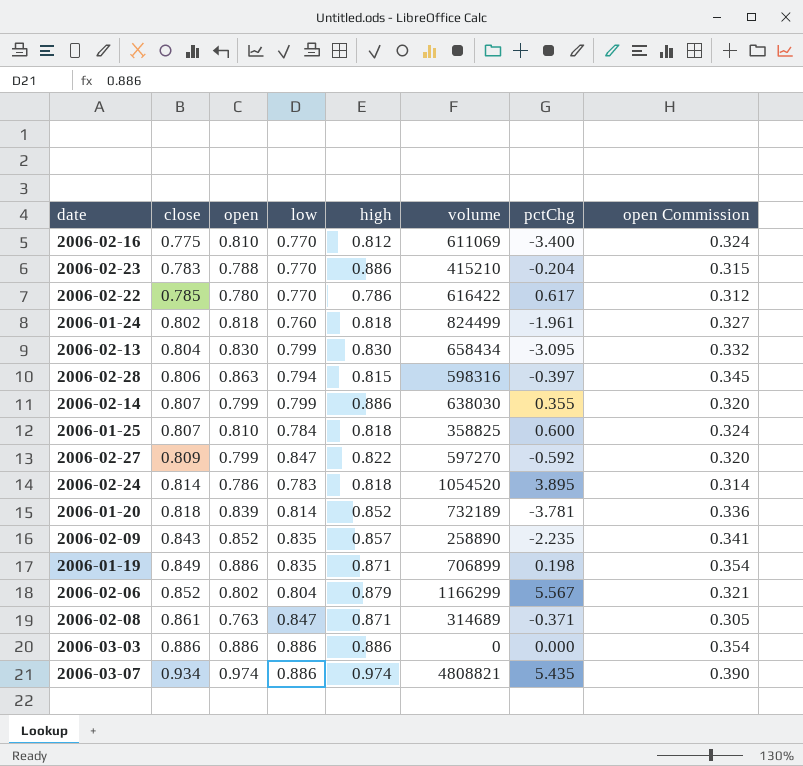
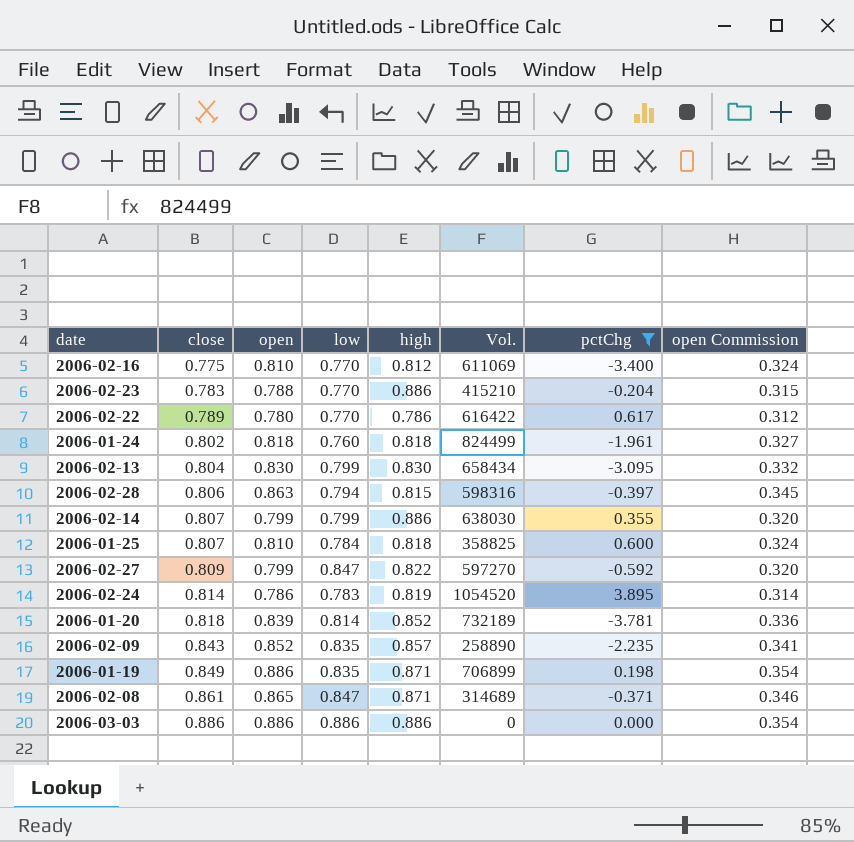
filter: none -> pctChg <= 3.895
column name: volume -> Vol.
2006-02-22 | close: 0.785 -> 0.789
2006-02-24 | high: 0.818 -> 0.819
2006-02-08 | open: 0.763 -> 0.865
2006-02-08 | open Commission: 0.305 -> 0.346

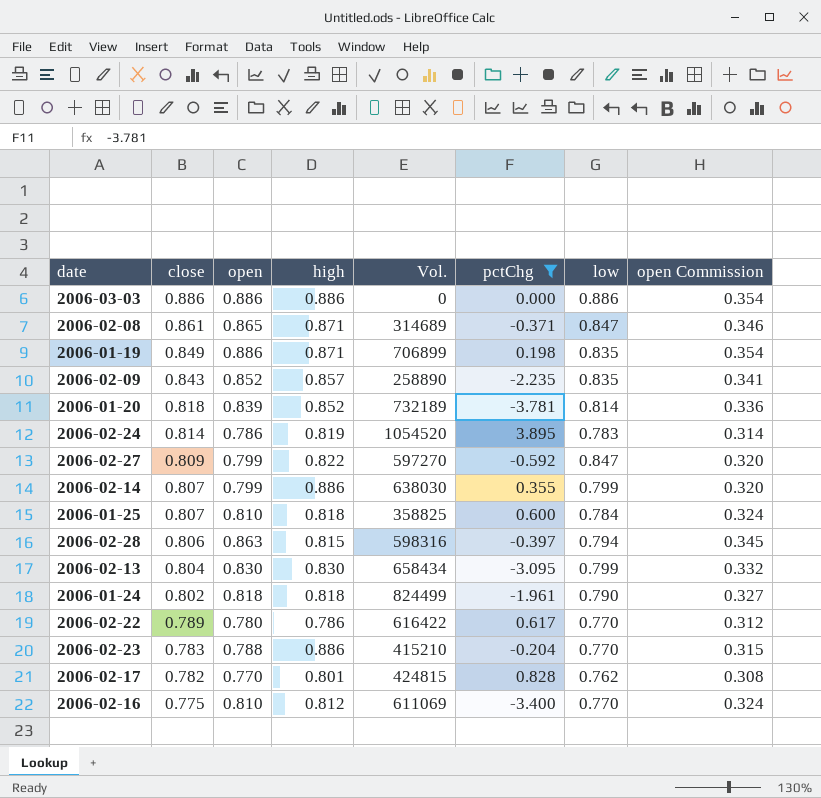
row order: close ascending -> close descending
column low | position: 4 -> 7
2006-01-24 | low: 0.760 -> 0.790
row 2006-02-17: none -> 0.782 | 0.770 | 0.801 | 424815 | 0.828 | 0.762 | 0.308

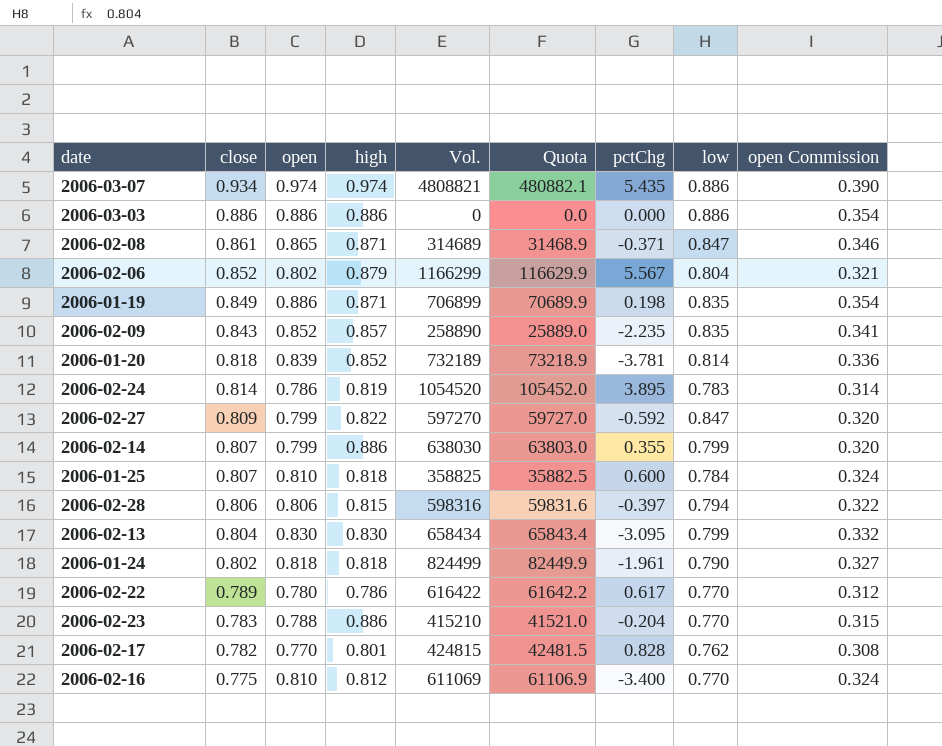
filter: pctChg <= 3.895 -> none
column Quota | formula: none -> [Vol.] * 0.1
2006-02-28 | open: 0.863 -> 0.806
2006-02-28 | open Commission: 0.345 -> 0.322

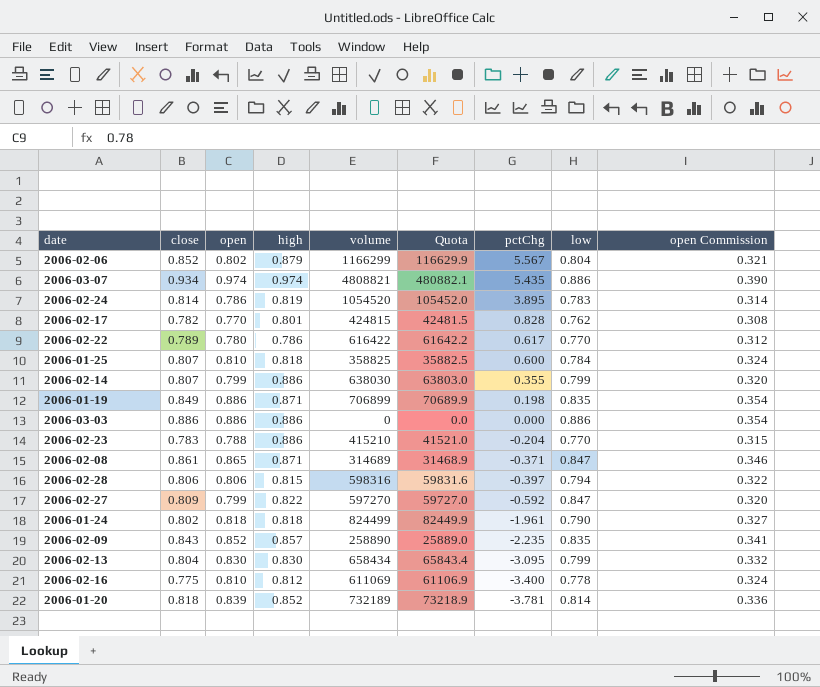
row order: close descending -> pctChg descending
column name: Vol. -> volume
2006-02-16 | low: 0.770 -> 0.778

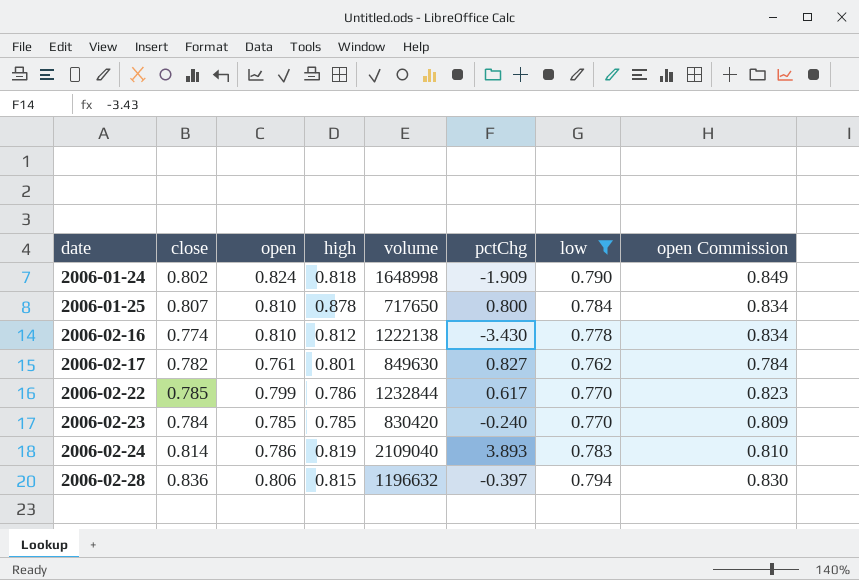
filter: none -> low <= 0.794
row order: pctChg descending -> date ascending
column Quota | formula: [volume] * 0.1 -> none
column open Commission | formula: [open] * 0.4 -> [open] * 1.03
2006-01-24 | open: 0.818 -> 0.824
2006-01-24 | volume: 824499 -> 1648998
2006-01-24 | pctChg: -1.961 -> -1.909
2006-01-25 | high: 0.818 -> 0.878
2006-01-25 | volume: 358825 -> 717650
2006-01-25 | pctChg: 0.600 -> 0.800
2006-02-16 | close: 0.775 -> 0.774
2006-02-16 | volume: 611069 -> 1222138
2006-02-16 | pctChg: -3.400 -> -3.430
2006-02-17 | open: 0.770 -> 0.761
2006-02-17 | volume: 424815 -> 849630
2006-02-17 | pctChg: 0.828 -> 0.827
2006-02-22 | close: 0.789 -> 0.785
2006-02-22 | open: 0.780 -> 0.799
2006-02-22 | volume: 616422 -> 1232844
2006-02-23 | close: 0.783 -> 0.784
2006-02-23 | open: 0.788 -> 0.785
2006-02-23 | high: 0.886 -> 0.785
2006-02-23 | volume: 415210 -> 830420
2006-02-23 | pctChg: -0.204 -> -0.240
2006-02-24 | volume: 1054520 -> 2109040
2006-02-24 | pctChg: 3.895 -> 3.893
2006-02-28 | close: 0.806 -> 0.836
2006-02-28 | volume: 598316 -> 1196632

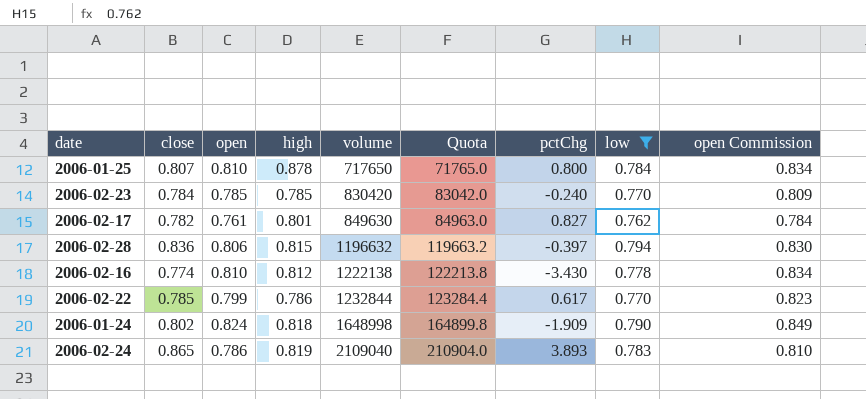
row order: date ascending -> volume ascending
column Quota | formula: none -> [volume] * 0.1
2006-02-24 | close: 0.814 -> 0.865

